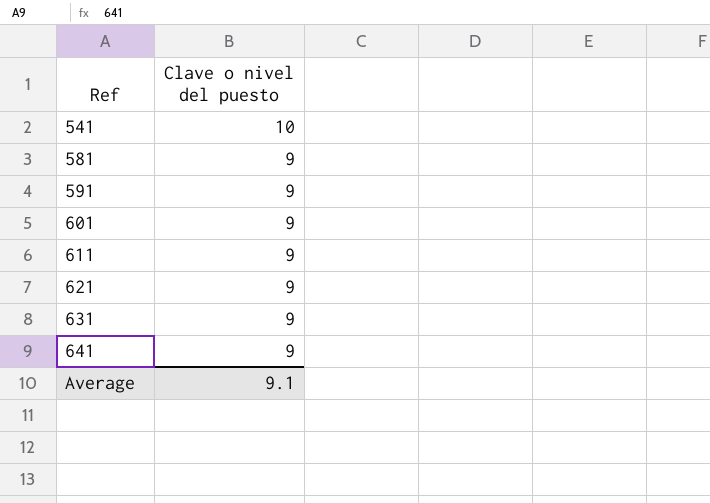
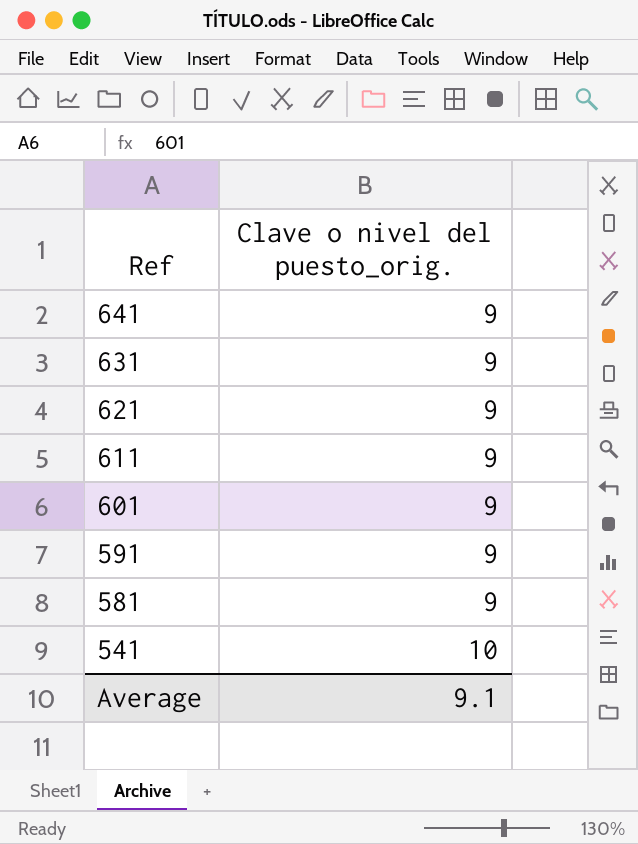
row order: Ref ascending -> Ref descending
column name: Clave o nivel del puesto -> Clave o nivel del puesto_orig.

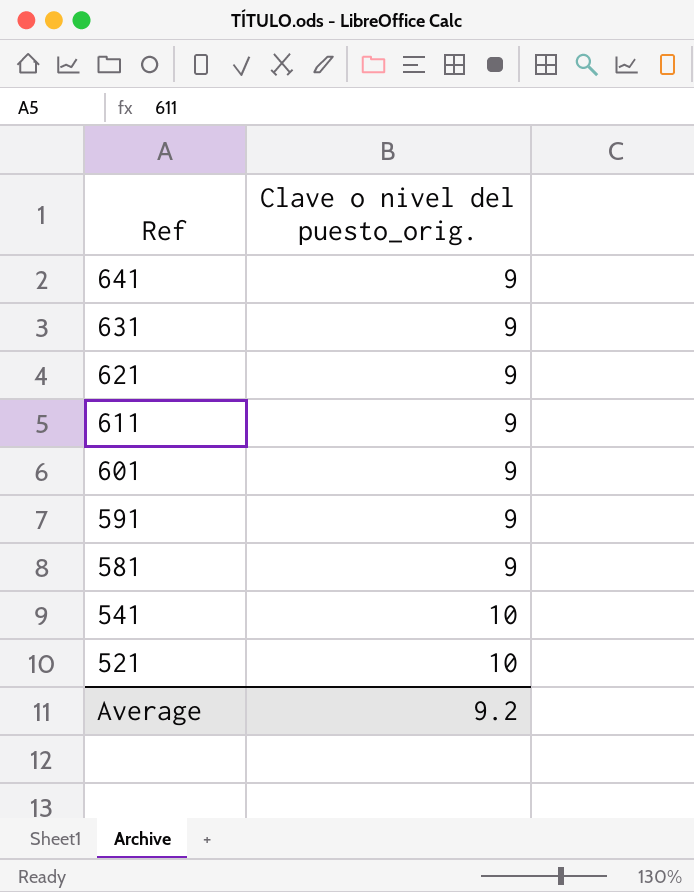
row 521: none -> 10
Average | Clave o nivel del puesto_orig.: 9.1 -> 9.2

